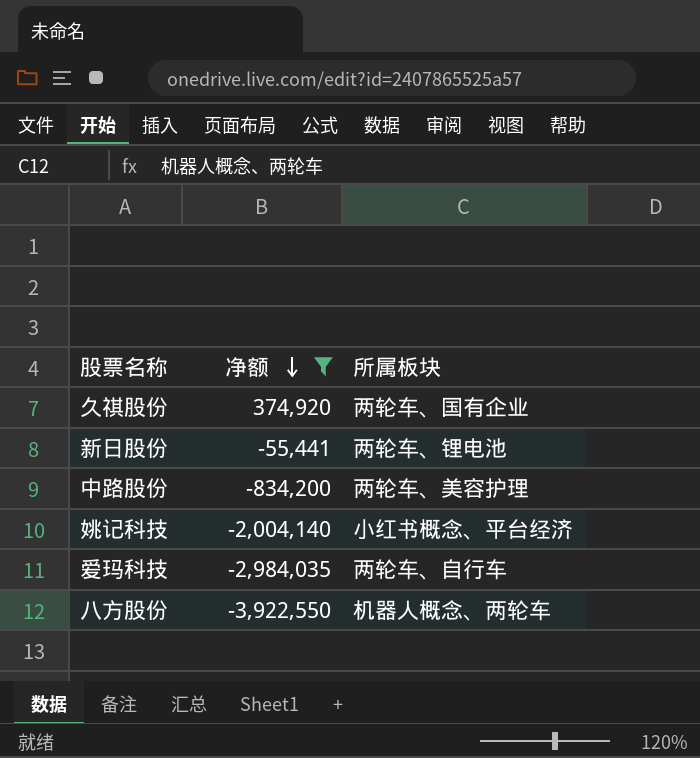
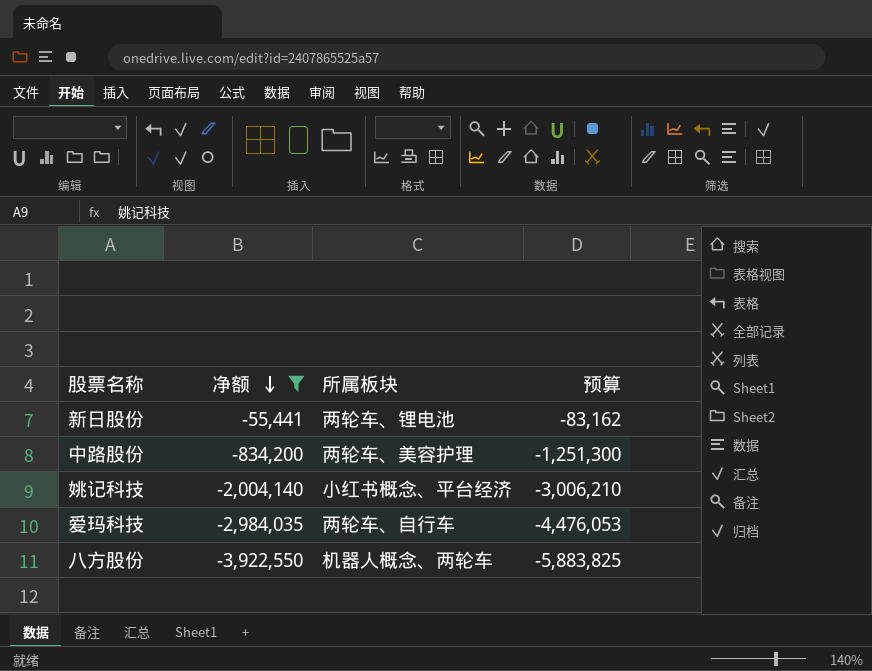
column 预算 | formula: none -> [净额] * 1.5
row 久祺股份: 374,920 | 两轮车、国有企业 -> none

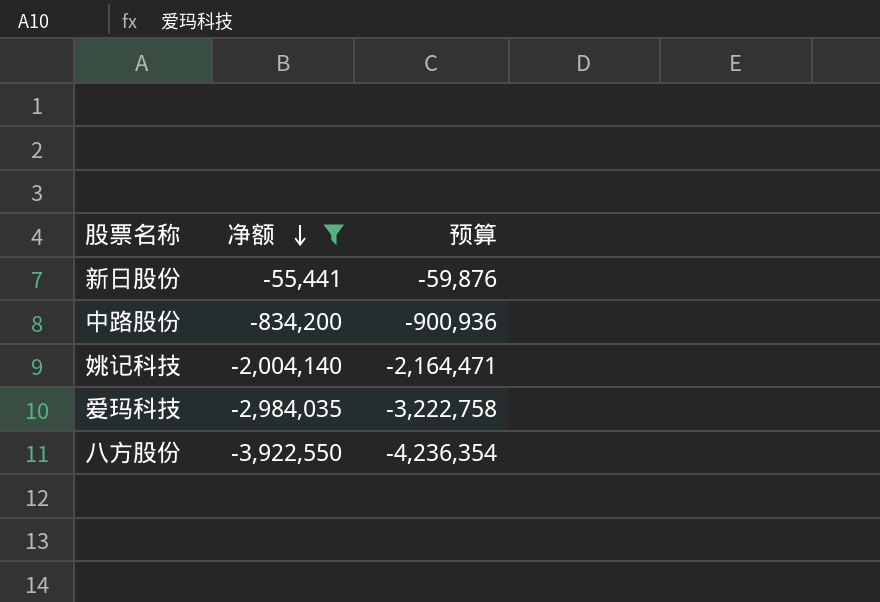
column 所属板块 | position: 3 -> none
column 预算 | formula: [净额] * 1.5 -> [净额] * 1.08

